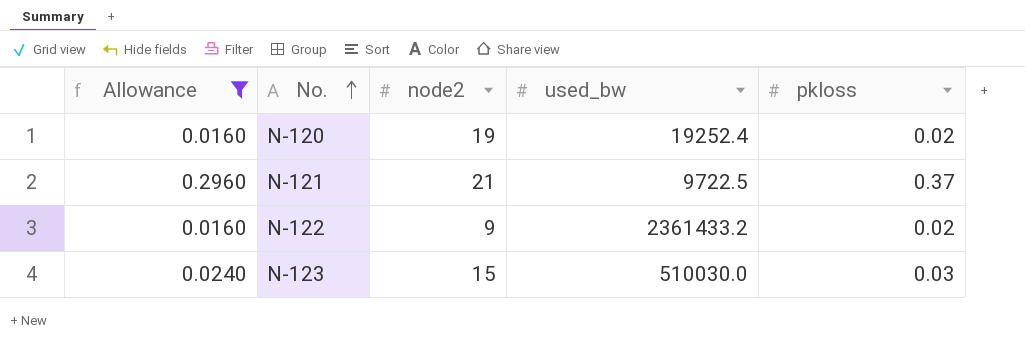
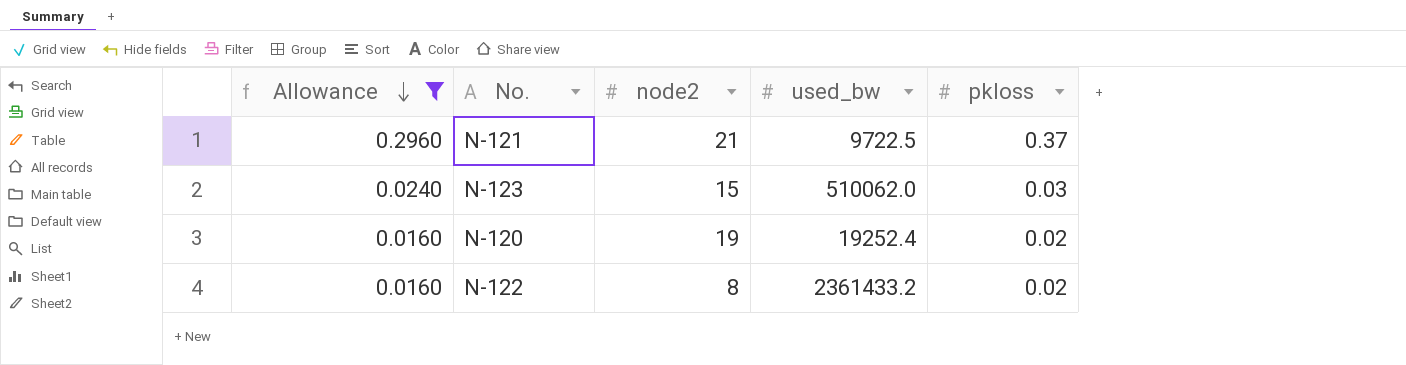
row order: No. ascending -> Allowance descending
N-123 | used_bw: 510030.0 -> 510062.0
N-122 | node2: 9 -> 8

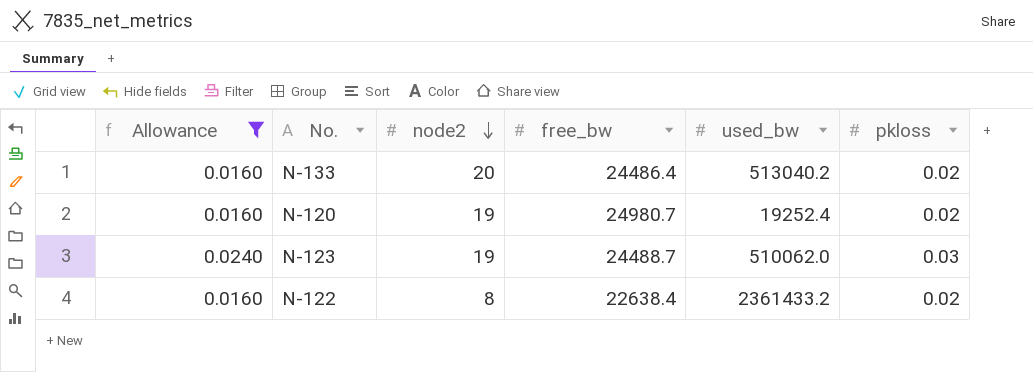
row order: Allowance descending -> node2 descending
column free_bw | position: none -> 4
row N-121: 0.2960 | 21 | 9722.5 | 0.37 -> none
row N-133: none -> 0.0160 | 20 | 24486.4 | 513040.2 | 0.02
N-123 | node2: 15 -> 19

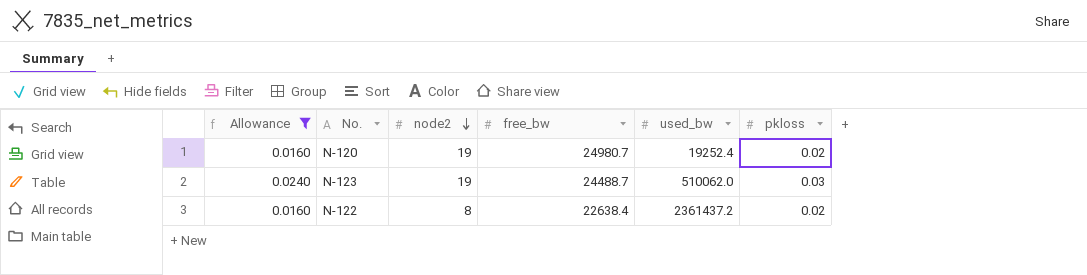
row N-133: 0.0160 | 20 | 24486.4 | 513040.2 | 0.02 -> none
N-122 | used_bw: 2361433.2 -> 2361437.2

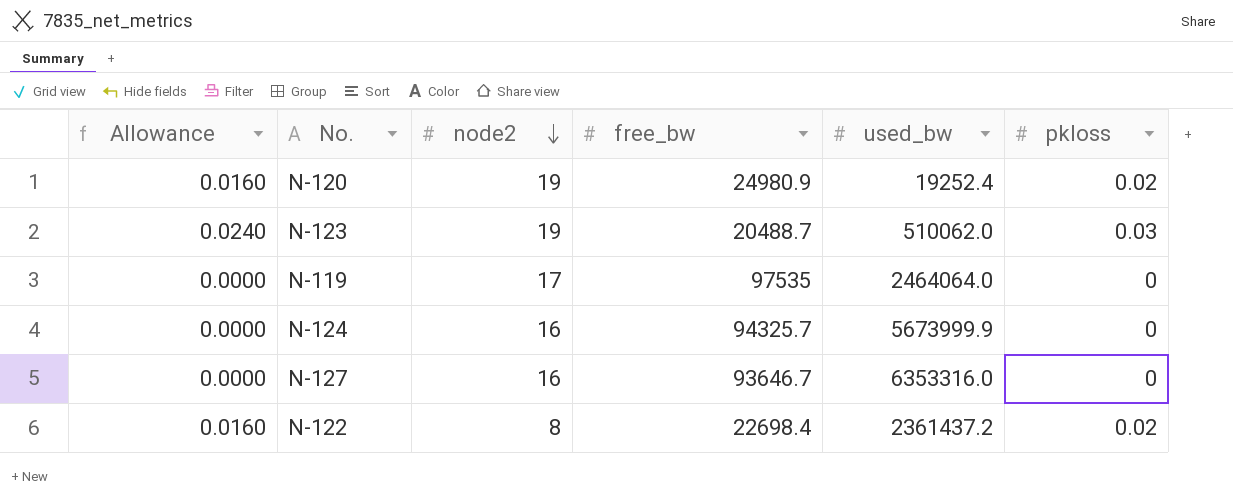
filter: Allowance != 0.0000 -> none
N-120 | free_bw: 24980.7 -> 24980.9
N-123 | free_bw: 24488.7 -> 20488.7
N-122 | free_bw: 22638.4 -> 22698.4

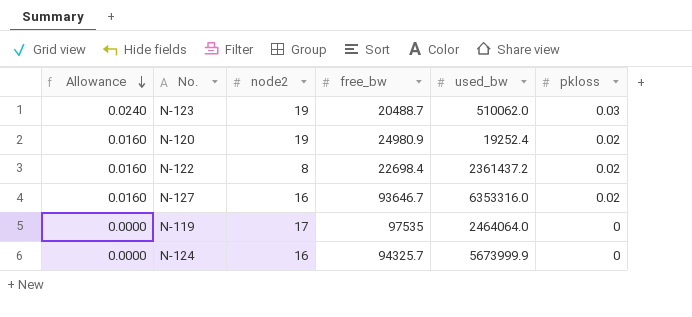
row order: node2 descending -> Allowance descending
N-127 | Allowance: 0.0000 -> 0.0160
N-127 | pkloss: 0 -> 0.02

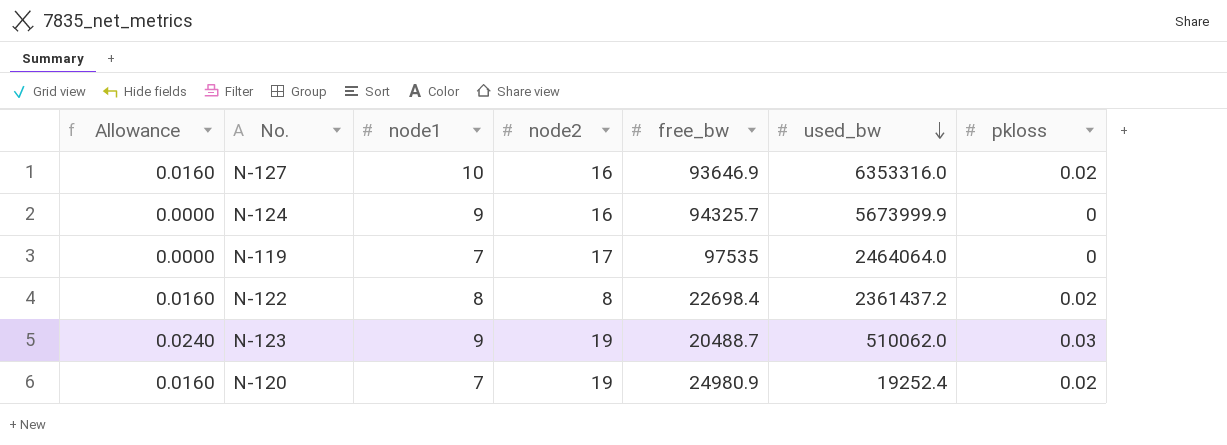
row order: Allowance descending -> used_bw descending
column node1 | position: none -> 3
N-127 | free_bw: 93646.7 -> 93646.9

